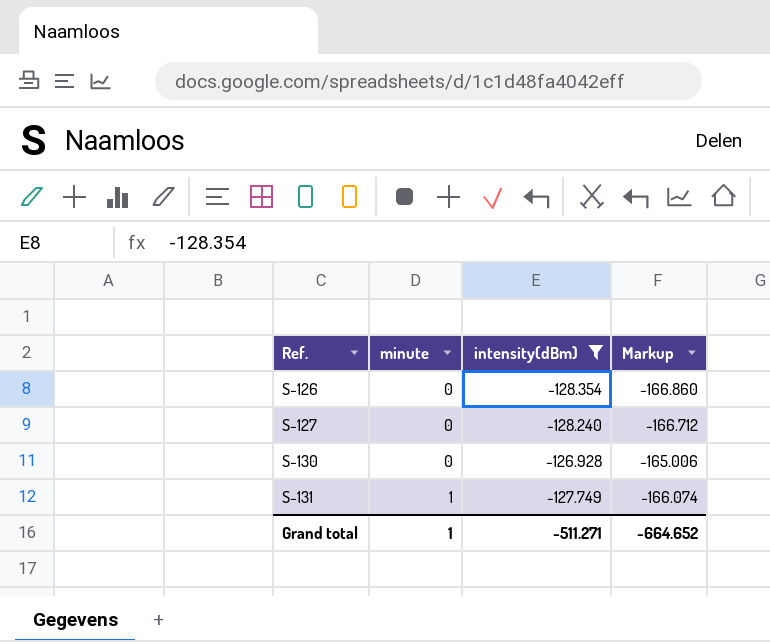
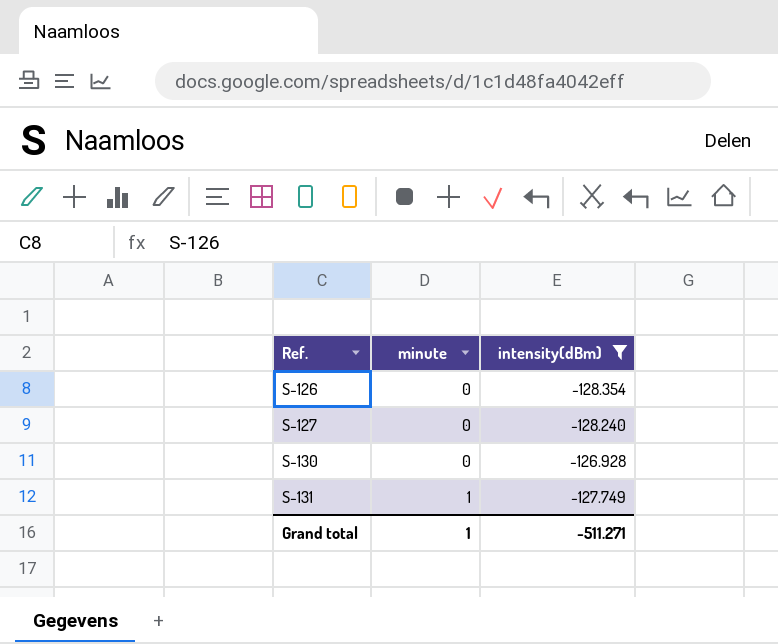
column Markup | formula: [intensity(dBm)] * 1.3 -> none

